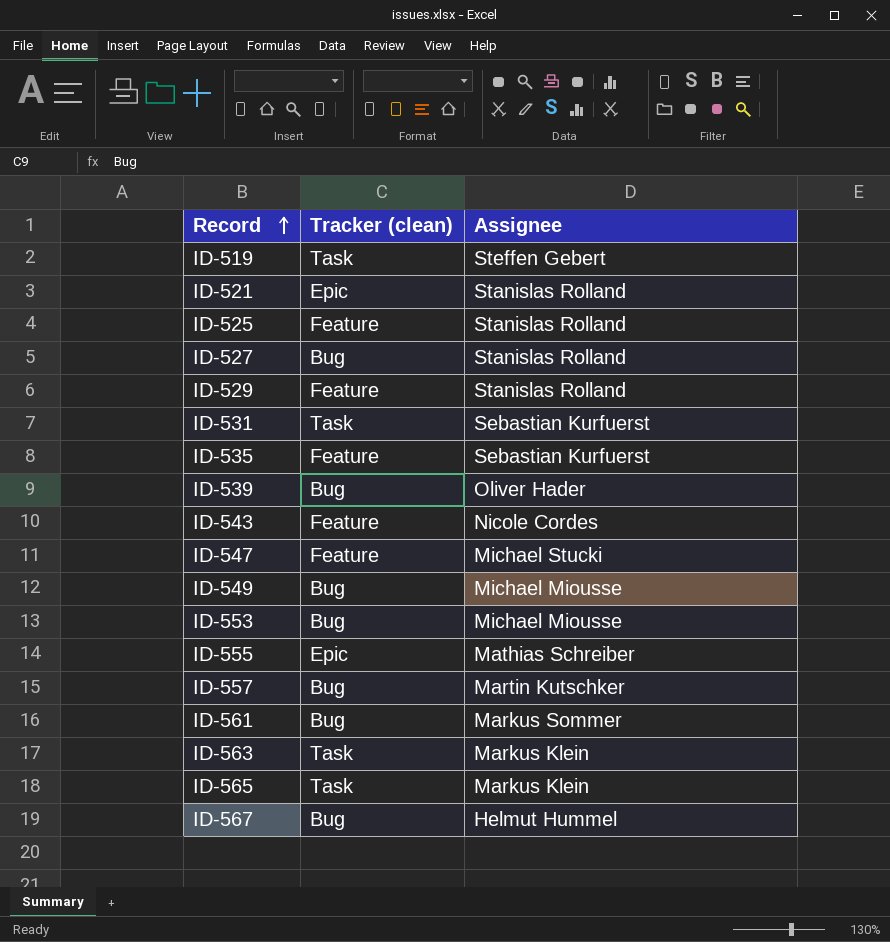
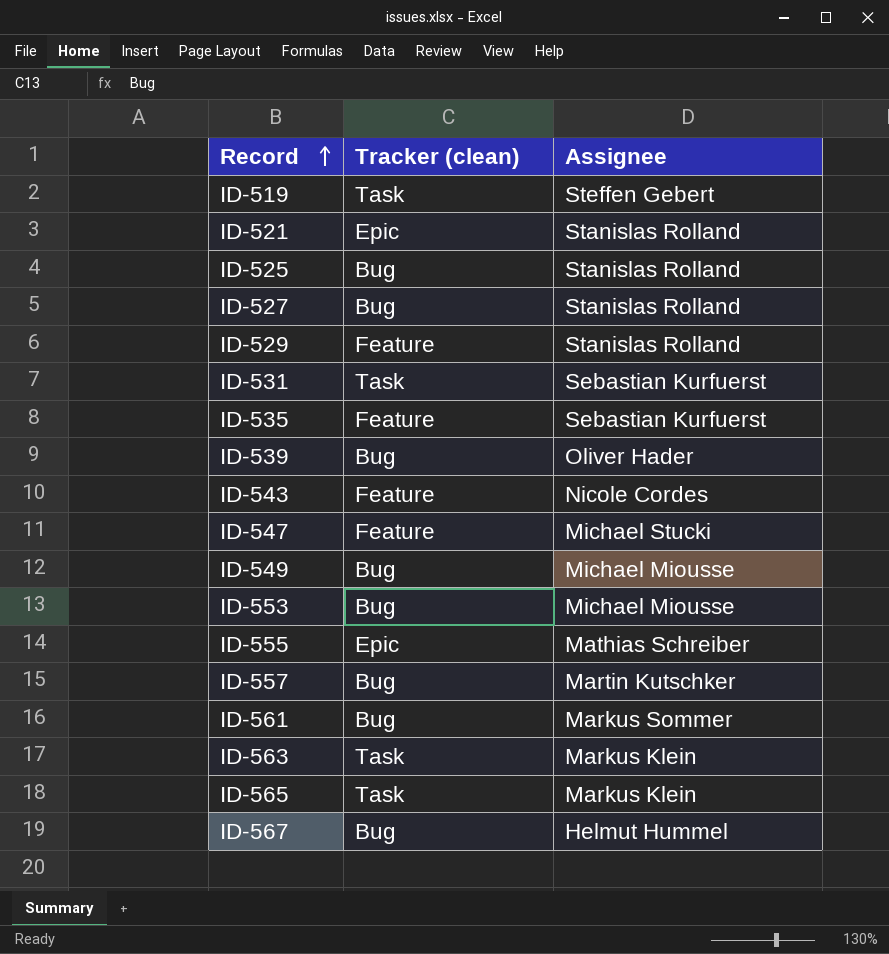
ID-525 | Tracker (clean): Feature -> Bug

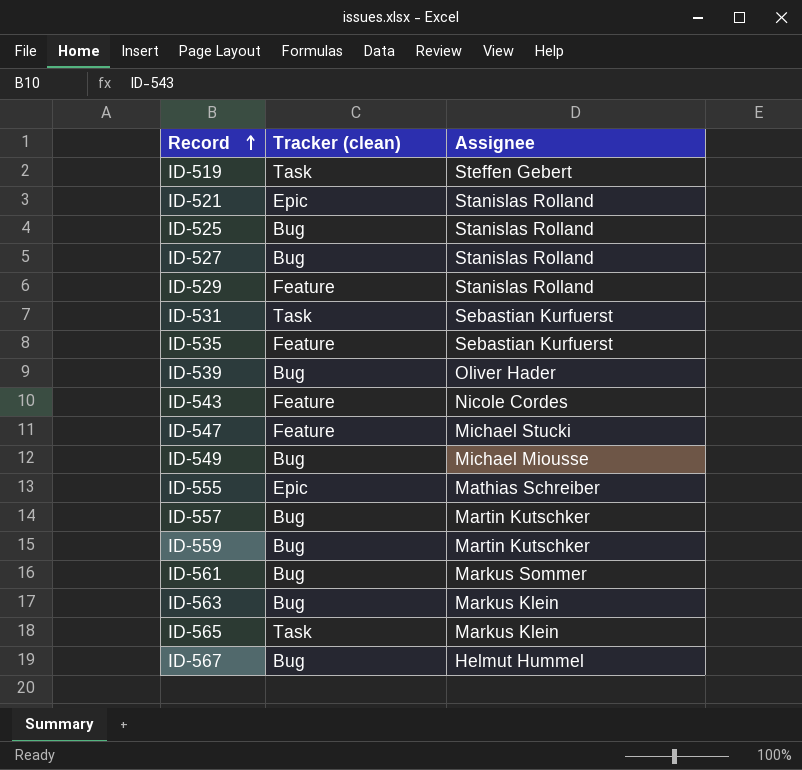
row ID-553: Bug | Michael Miousse -> none
row ID-559: none -> Bug | Martin Kutschker
ID-563 | Tracker (clean): Task -> Bug

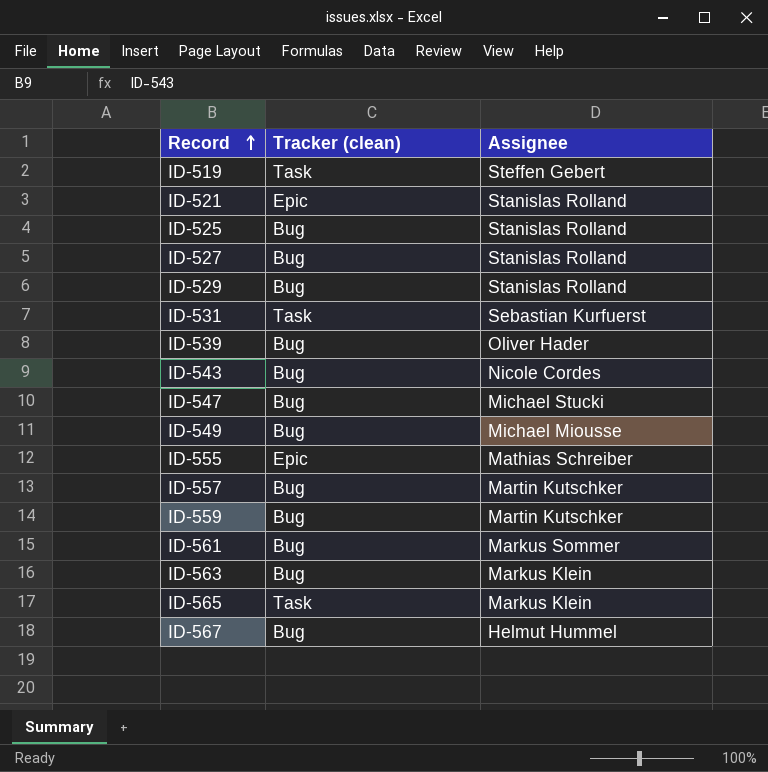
row ID-535: Feature | Sebastian Kurfuerst -> none
ID-529 | Tracker (clean): Feature -> Bug
ID-543 | Tracker (clean): Feature -> Bug
ID-547 | Tracker (clean): Feature -> Bug

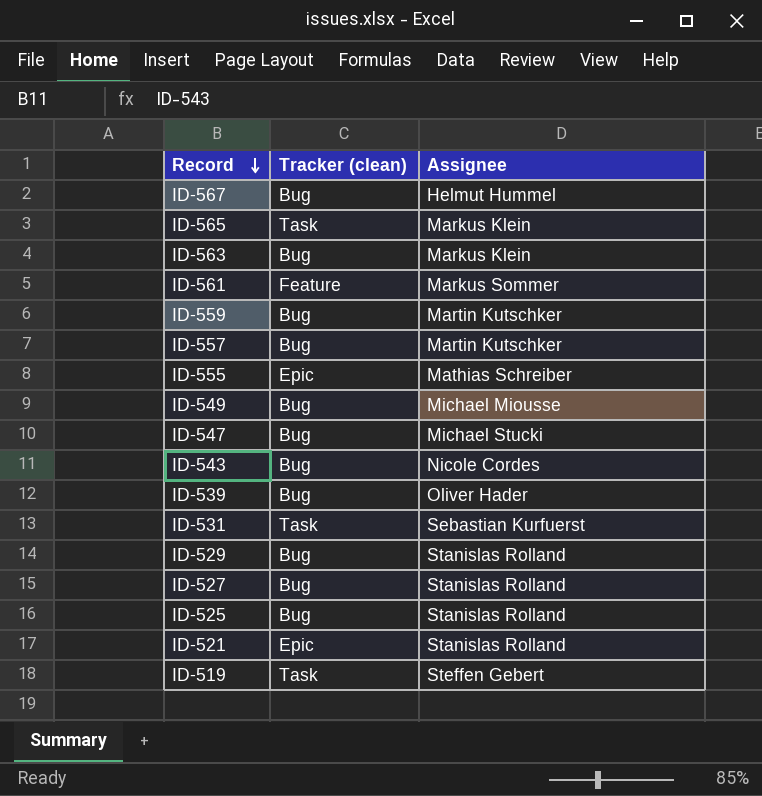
row order: Record ascending -> Record descending
ID-561 | Tracker (clean): Bug -> Feature

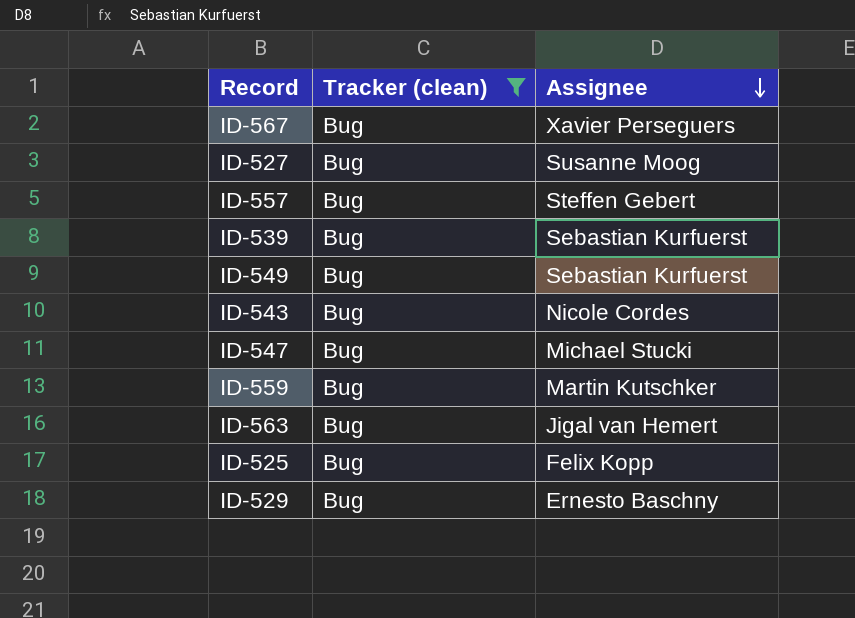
filter: none -> Tracker (clean) = Bug
row order: Record descending -> Assignee descending
ID-567 | Assignee: Helmut Hummel -> Xavier Perseguers
ID-527 | Assignee: Stanislas Rolland -> Susanne Moog
ID-557 | Assignee: Martin Kutschker -> Steffen Gebert
ID-539 | Assignee: Oliver Hader -> Sebastian Kurfuerst
ID-549 | Assignee: Michael Miousse -> Sebastian Kurfuerst
ID-563 | Assignee: Markus Klein -> Jigal van Hemert
ID-525 | Assignee: Stanislas Rolland -> Felix Kopp
ID-529 | Assignee: Stanislas Rolland -> Ernesto Baschny

